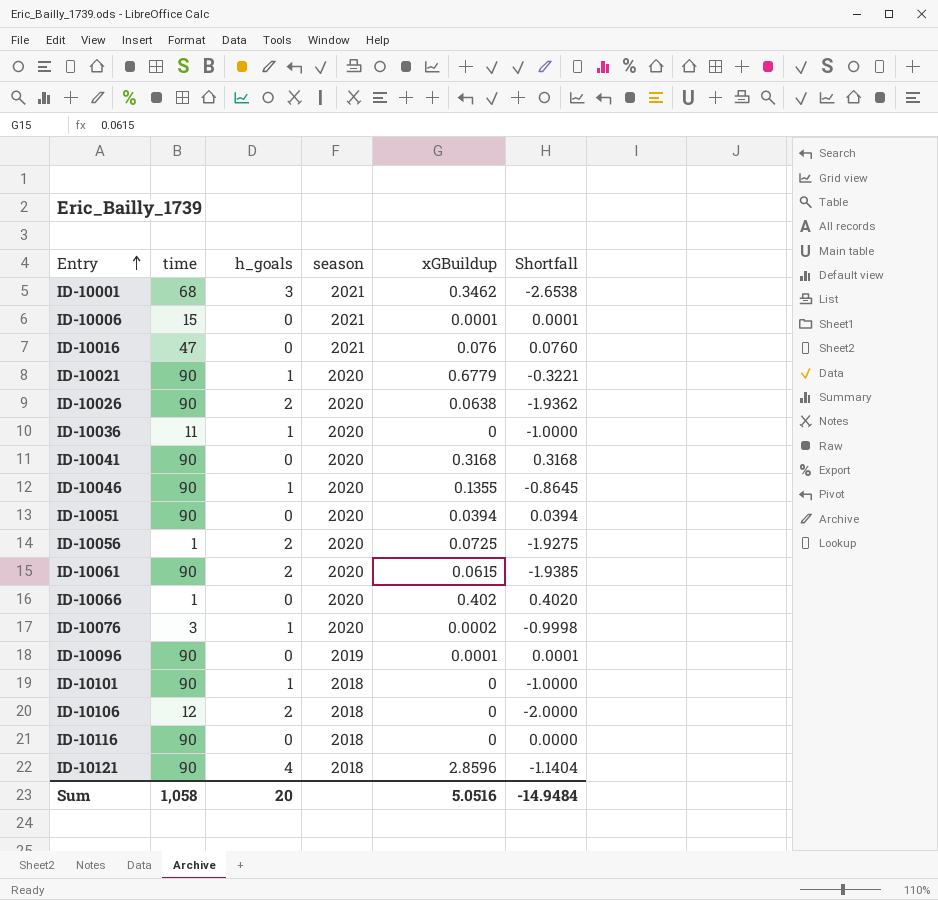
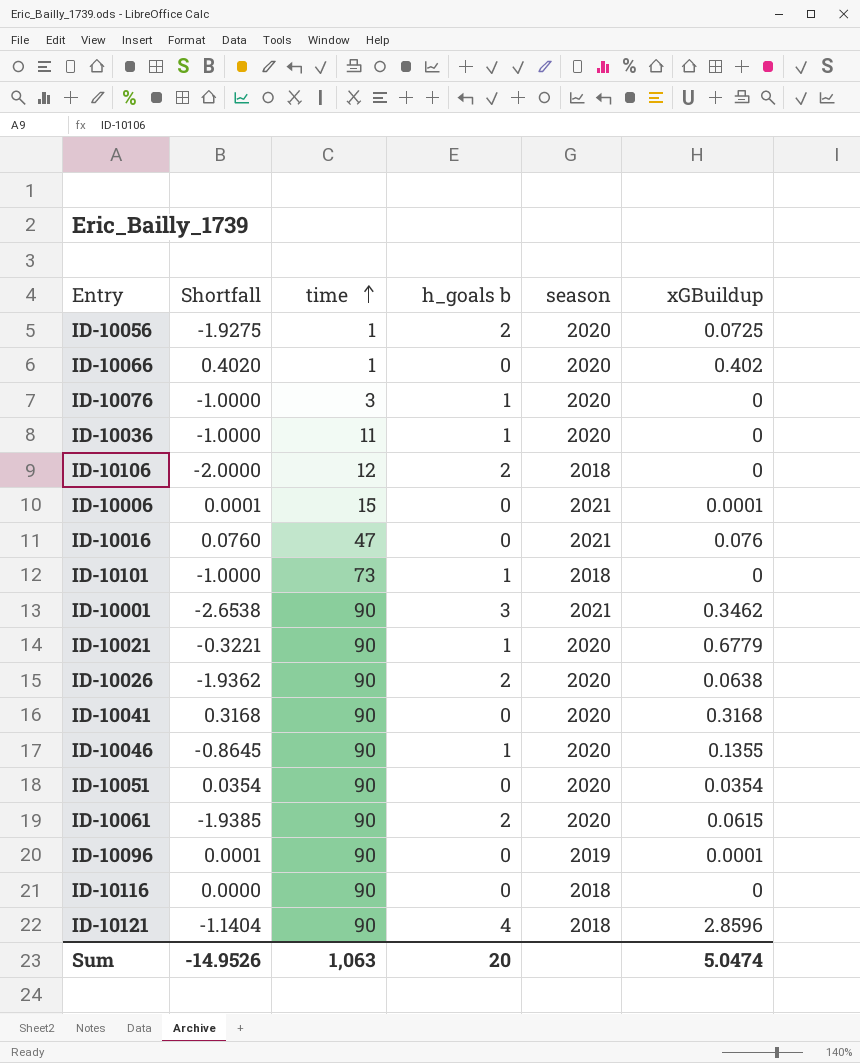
row order: Entry ascending -> time ascending
column Shortfall | position: 6 -> 2
column name: h_goals -> h_goals b
ID-10076 | Shortfall: -0.9998 -> -1.0000
ID-10076 | xGBuildup: 0.0002 -> 0
ID-10101 | time: 90 -> 73
ID-10001 | time: 68 -> 90
ID-10051 | Shortfall: 0.0394 -> 0.0354
ID-10051 | xGBuildup: 0.0394 -> 0.0354
Sum | Shortfall: -14.9484 -> -14.9526
Sum | time: 1,058 -> 1,063
Sum | xGBuildup: 5.0516 -> 5.0474

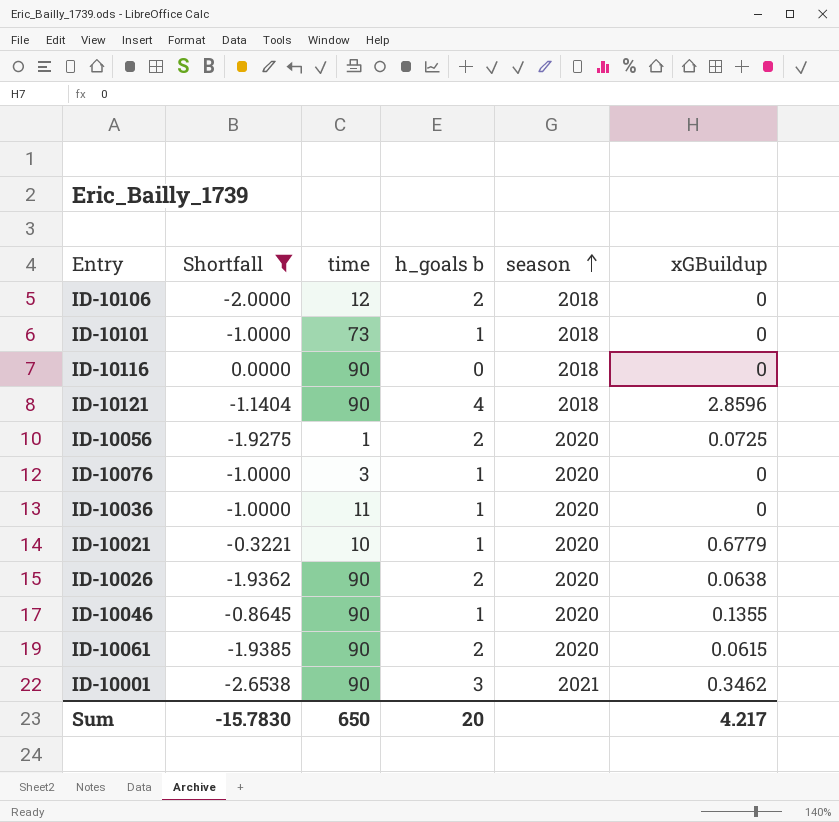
filter: none -> Shortfall <= 0.0000
row order: time ascending -> season ascending
ID-10021 | time: 90 -> 10
Sum | Shortfall: -14.9526 -> -15.7830
Sum | time: 1,063 -> 650
Sum | xGBuildup: 5.0474 -> 4.217

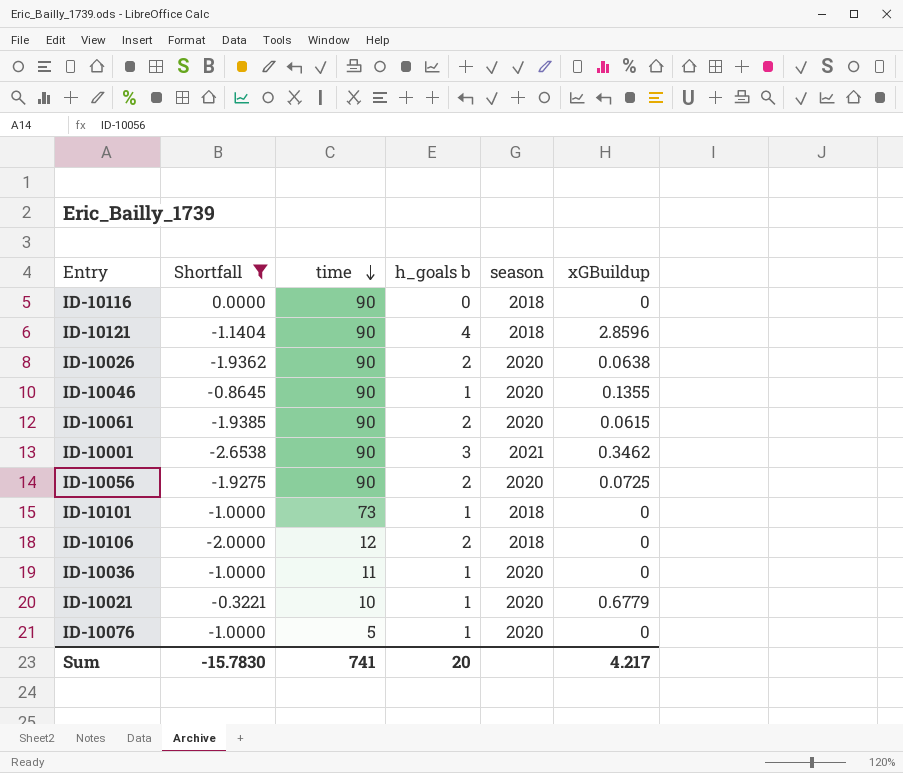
row order: season ascending -> time descending
ID-10056 | time: 1 -> 90
ID-10076 | time: 3 -> 5
Sum | time: 650 -> 741

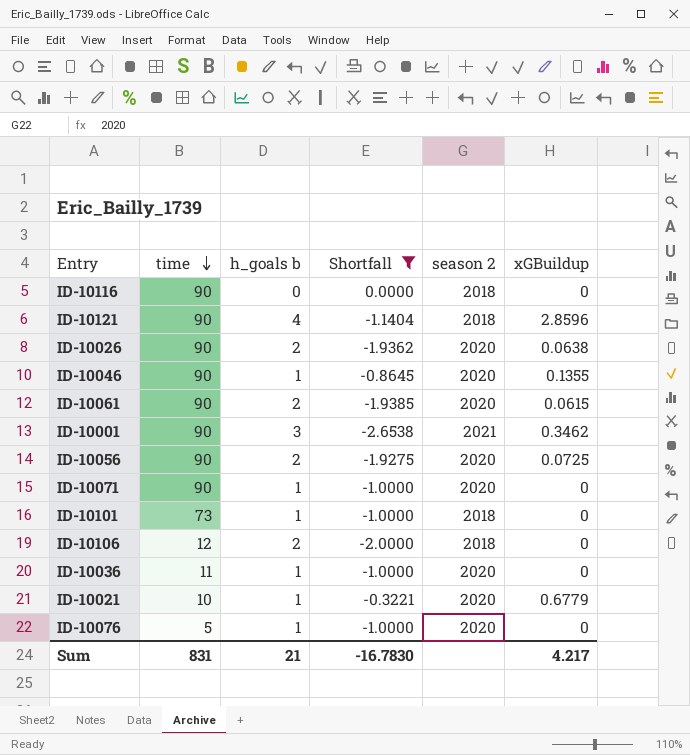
column Shortfall | position: 2 -> 4
column name: season -> season 2
row ID-10071: none -> 90 | 1 | -1.0000 | 2020 | 0
Sum | time: 741 -> 831
Sum | h_goals b: 20 -> 21
Sum | Shortfall: -15.7830 -> -16.7830

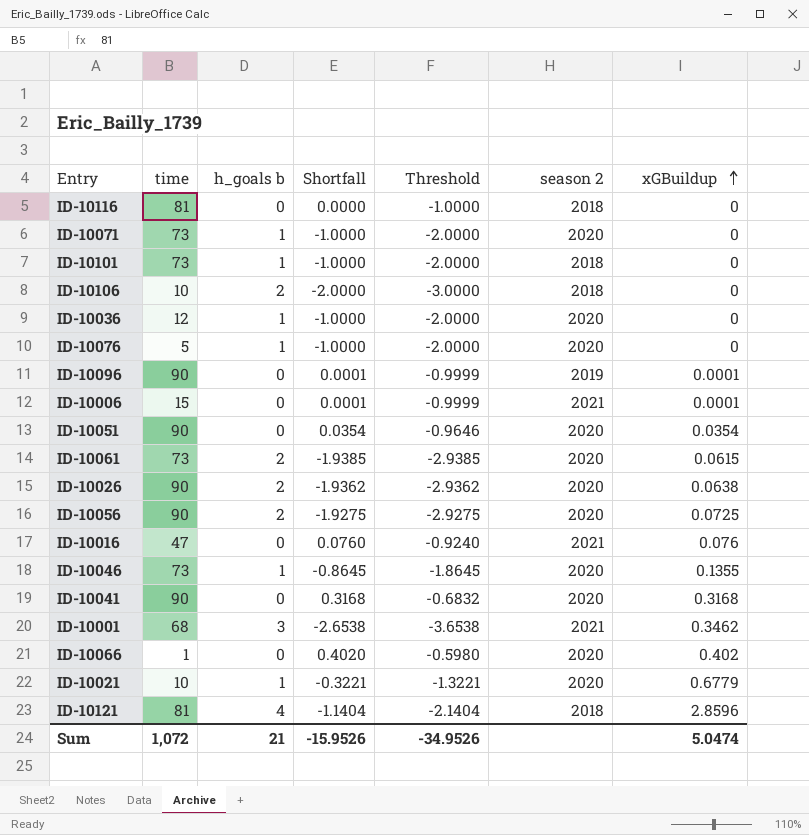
filter: Shortfall <= 0.0000 -> none
row order: time descending -> xGBuildup ascending
column Threshold | formula: none -> [Shortfall] - 1
ID-10116 | time: 90 -> 81
ID-10071 | time: 90 -> 73
ID-10106 | time: 12 -> 10
ID-10036 | time: 11 -> 12
ID-10061 | time: 90 -> 73
ID-10046 | time: 90 -> 73
ID-10001 | time: 90 -> 68
ID-10121 | time: 90 -> 81
Sum | time: 831 -> 1,072
Sum | Shortfall: -16.7830 -> -15.9526
Sum | xGBuildup: 4.217 -> 5.0474

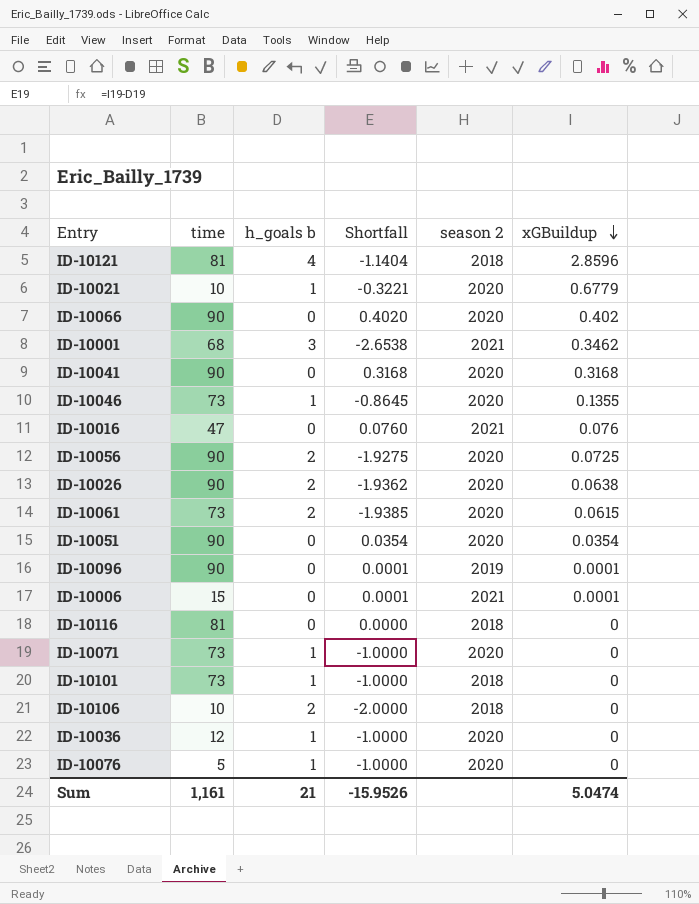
row order: xGBuildup ascending -> xGBuildup descending
column Threshold | formula: [Shortfall] - 1 -> none
ID-10066 | time: 1 -> 90
Sum | time: 1,072 -> 1,161

